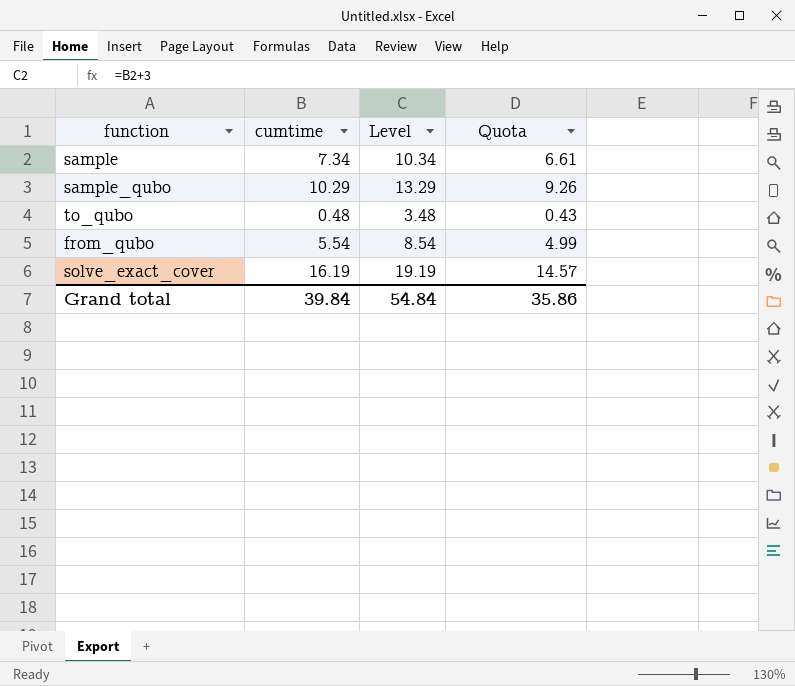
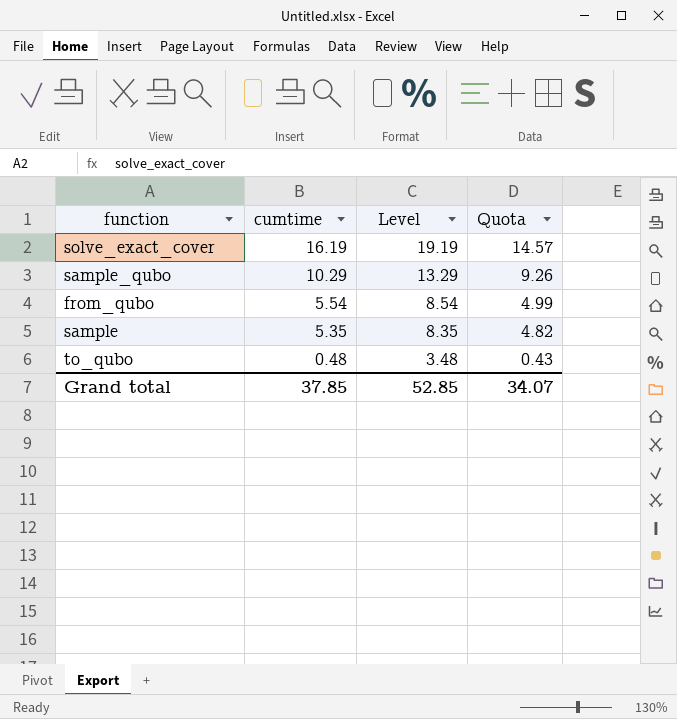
row order: none -> cumtime descending
sample | cumtime: 7.34 -> 5.35
sample | Level: 10.34 -> 8.35
sample | Quota: 6.61 -> 4.82
Grand total | cumtime: 39.84 -> 37.85
Grand total | Level: 54.84 -> 52.85
Grand total | Quota: 35.86 -> 34.07

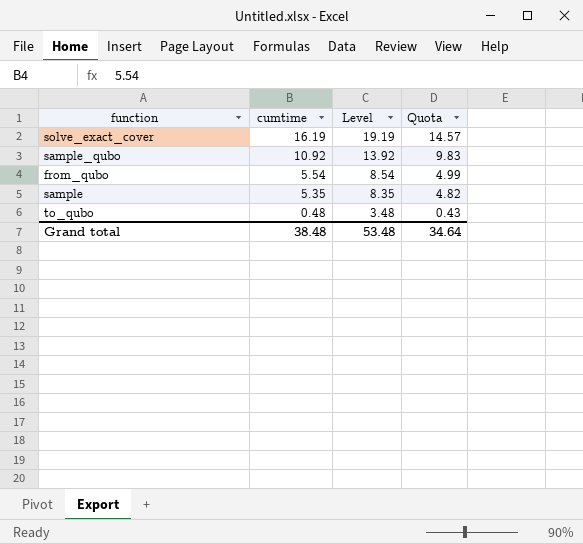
sample_qubo | cumtime: 10.29 -> 10.92
sample_qubo | Level: 13.29 -> 13.92
sample_qubo | Quota: 9.26 -> 9.83
Grand total | cumtime: 37.85 -> 38.48
Grand total | Level: 52.85 -> 53.48
Grand total | Quota: 34.07 -> 34.64

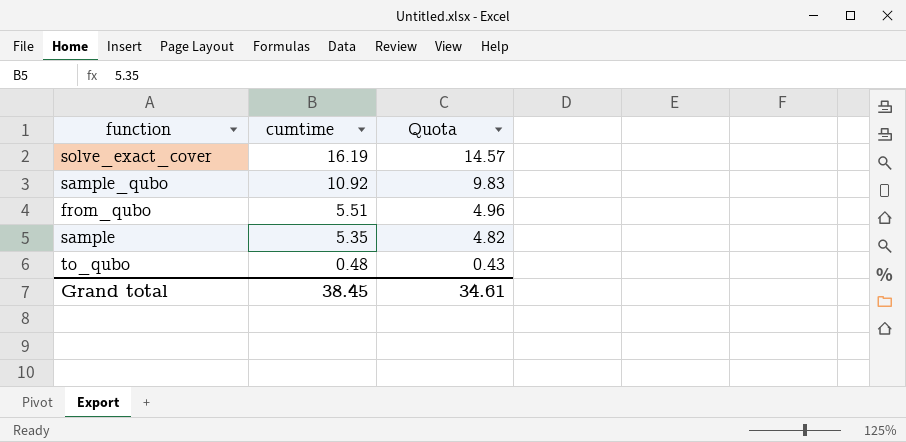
column Level | formula: [cumtime] + 3 -> none
from_qubo | cumtime: 5.54 -> 5.51
from_qubo | Quota: 4.99 -> 4.96
Grand total | cumtime: 38.48 -> 38.45
Grand total | Quota: 34.64 -> 34.61

